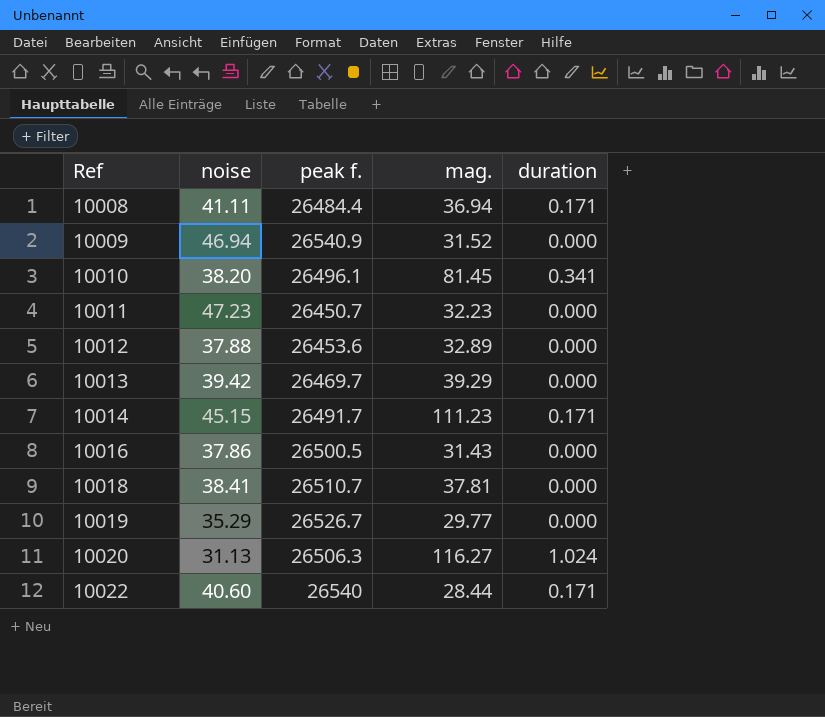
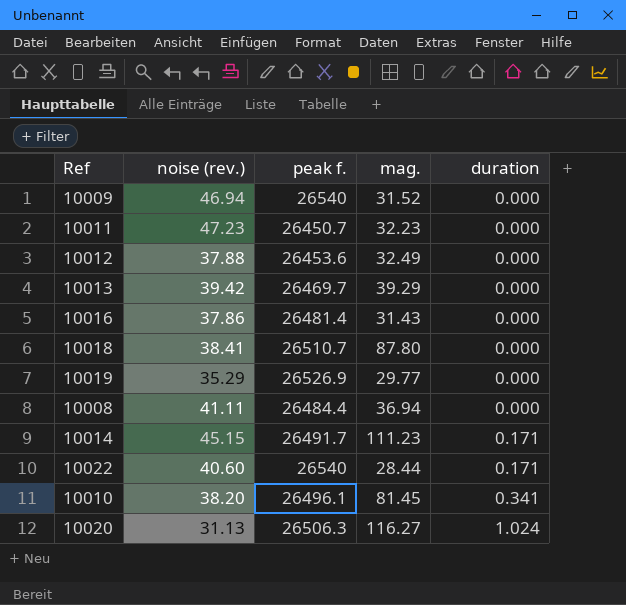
row order: Ref ascending -> duration ascending
column name: noise -> noise (rev.)
10009 | peak f.: 26540.9 -> 26540
10012 | mag.: 32.89 -> 32.49
10016 | peak f.: 26500.5 -> 26481.4
10018 | mag.: 37.81 -> 87.80
10019 | peak f.: 26526.7 -> 26526.9
10008 | duration: 0.171 -> 0.000

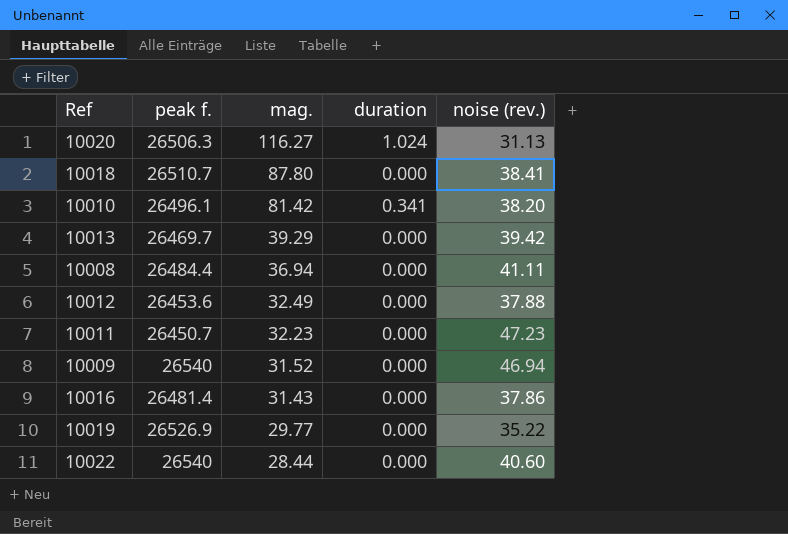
row order: duration ascending -> mag. descending
column noise (rev.) | position: 2 -> 5
row 10014: 45.15 | 26491.7 | 111.23 | 0.171 -> none
10010 | mag.: 81.45 -> 81.42
10019 | noise (rev.): 35.29 -> 35.22
10022 | duration: 0.171 -> 0.000

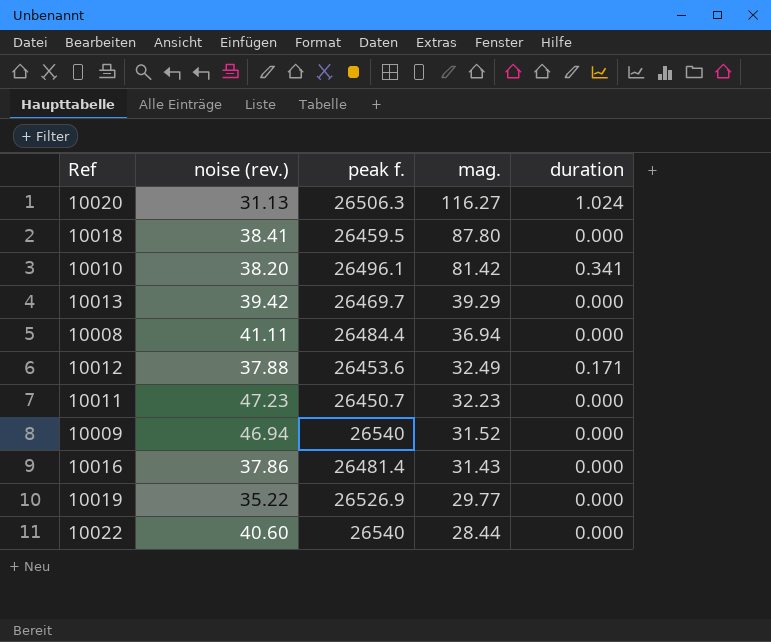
column noise (rev.) | position: 5 -> 2
10018 | peak f.: 26510.7 -> 26459.5
10012 | duration: 0.000 -> 0.171

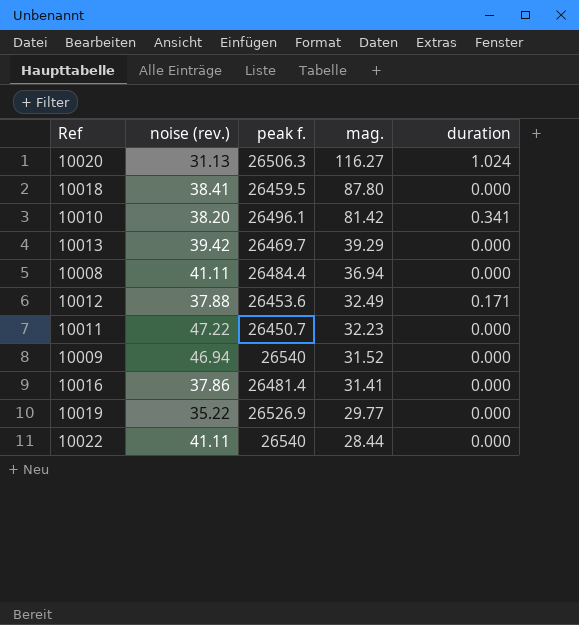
10011 | noise (rev.): 47.23 -> 47.22
10016 | mag.: 31.43 -> 31.41
10022 | noise (rev.): 40.60 -> 41.11

